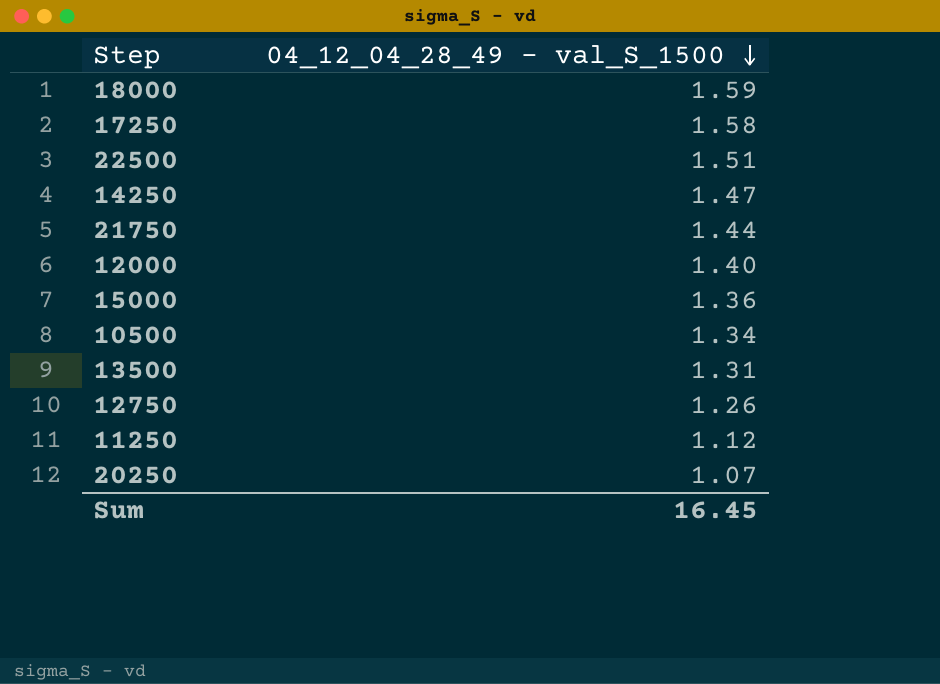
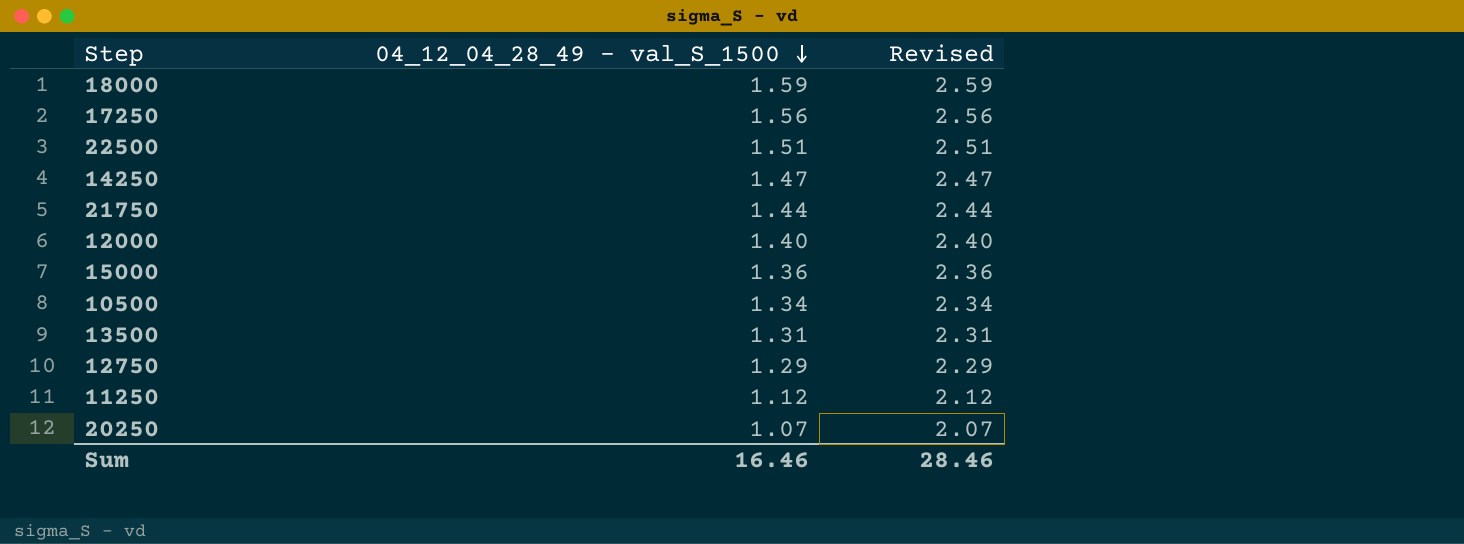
column Revised | formula: none -> [04_12_04_28_49 - val_S_1500] + 1
17250 | 04_12_04_28_49 - val_S_1500: 1.58 -> 1.56
12750 | 04_12_04_28_49 - val_S_1500: 1.26 -> 1.29
Sum | 04_12_04_28_49 - val_S_1500: 16.45 -> 16.46

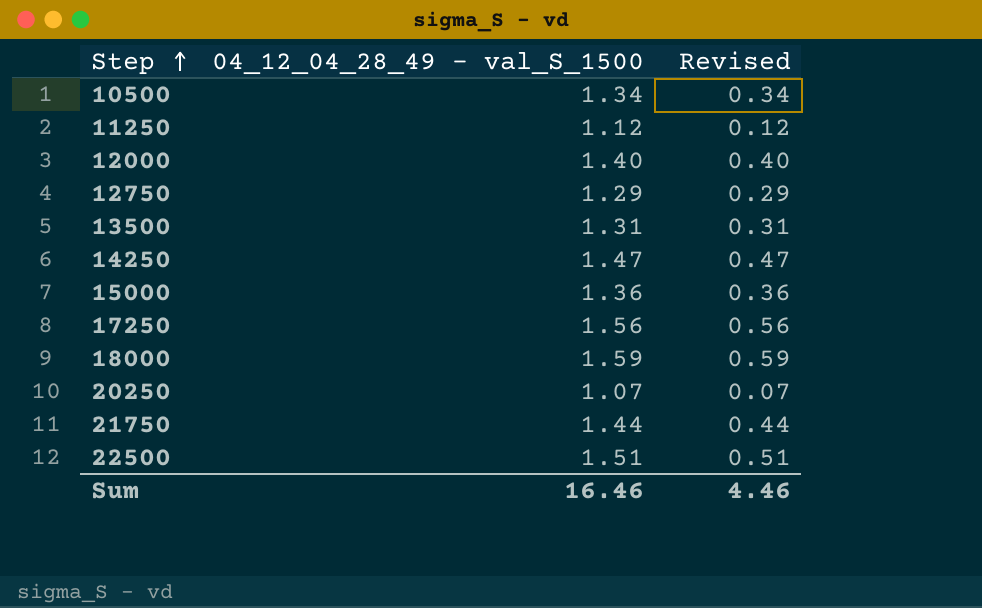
row order: 04_12_04_28_49 - val_S_1500 descending -> Step ascending
column Revised | formula: [04_12_04_28_49 - val_S_1500] + 1 -> [04_12_04_28_49 - val_S_1500] - 1
Sum | Revised: 28.46 -> 4.46

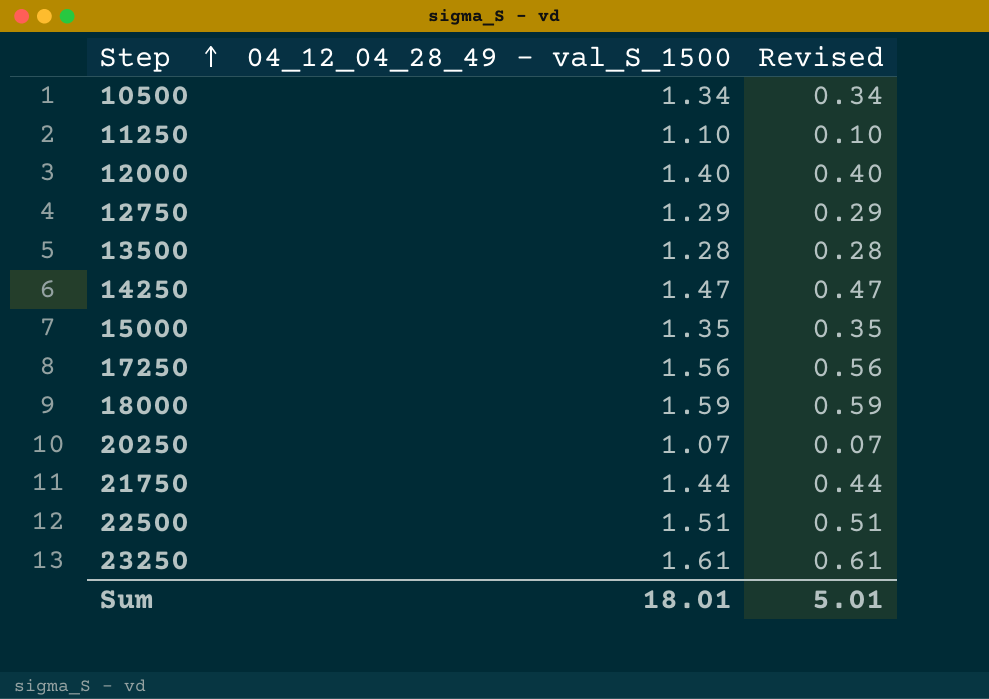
11250 | 04_12_04_28_49 - val_S_1500: 1.12 -> 1.10
11250 | Revised: 0.12 -> 0.10
13500 | 04_12_04_28_49 - val_S_1500: 1.31 -> 1.28
13500 | Revised: 0.31 -> 0.28
15000 | 04_12_04_28_49 - val_S_1500: 1.36 -> 1.35
15000 | Revised: 0.36 -> 0.35
row 23250: none -> 1.61 | 0.61
Sum | 04_12_04_28_49 - val_S_1500: 16.46 -> 18.01
Sum | Revised: 4.46 -> 5.01

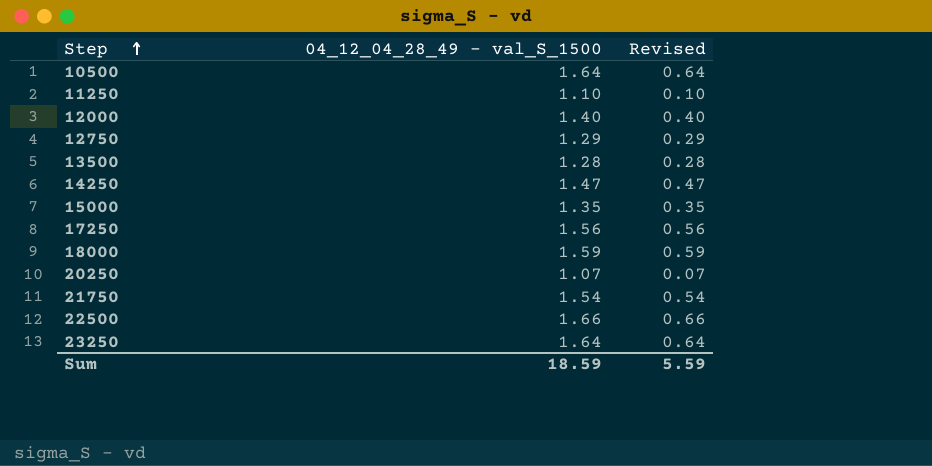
10500 | 04_12_04_28_49 - val_S_1500: 1.34 -> 1.64
10500 | Revised: 0.34 -> 0.64
21750 | 04_12_04_28_49 - val_S_1500: 1.44 -> 1.54
21750 | Revised: 0.44 -> 0.54
22500 | 04_12_04_28_49 - val_S_1500: 1.51 -> 1.66
22500 | Revised: 0.51 -> 0.66
23250 | 04_12_04_28_49 - val_S_1500: 1.61 -> 1.64
23250 | Revised: 0.61 -> 0.64
Sum | 04_12_04_28_49 - val_S_1500: 18.01 -> 18.59
Sum | Revised: 5.01 -> 5.59

